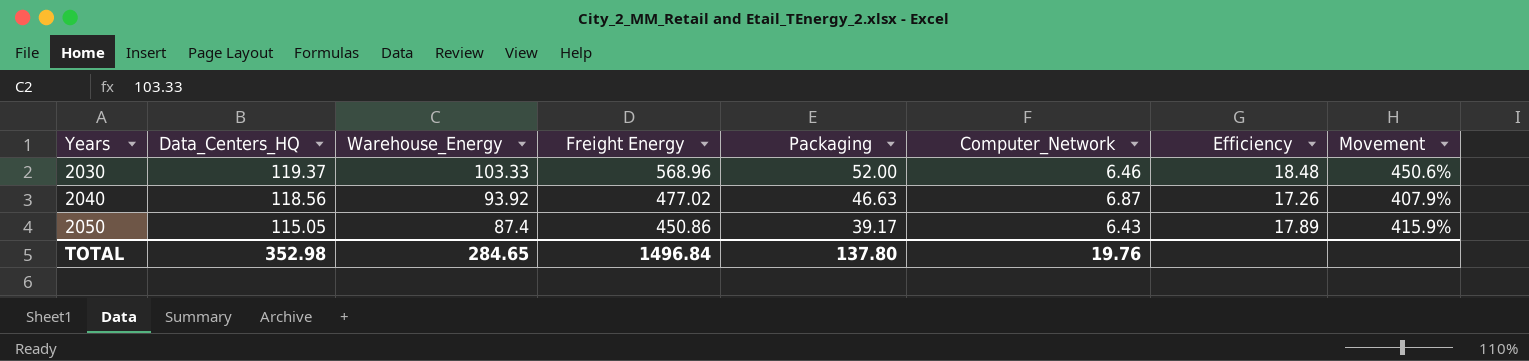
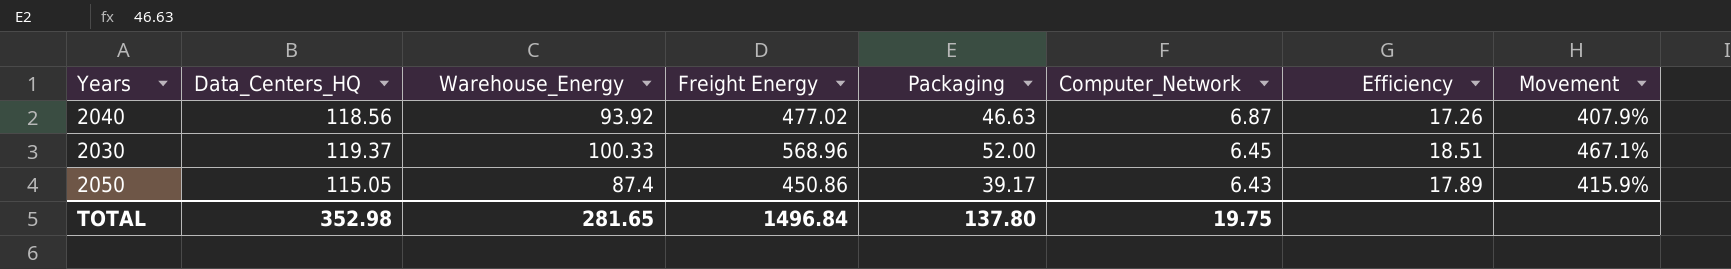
row order: Years ascending -> Computer_Network descending
2030 | Warehouse_Energy: 103.33 -> 100.33
2030 | Computer_Network: 6.46 -> 6.45
2030 | Efficiency: 18.48 -> 18.51
2030 | Movement: 450.6% -> 467.1%
TOTAL | Warehouse_Energy: 284.65 -> 281.65
TOTAL | Computer_Network: 19.76 -> 19.75

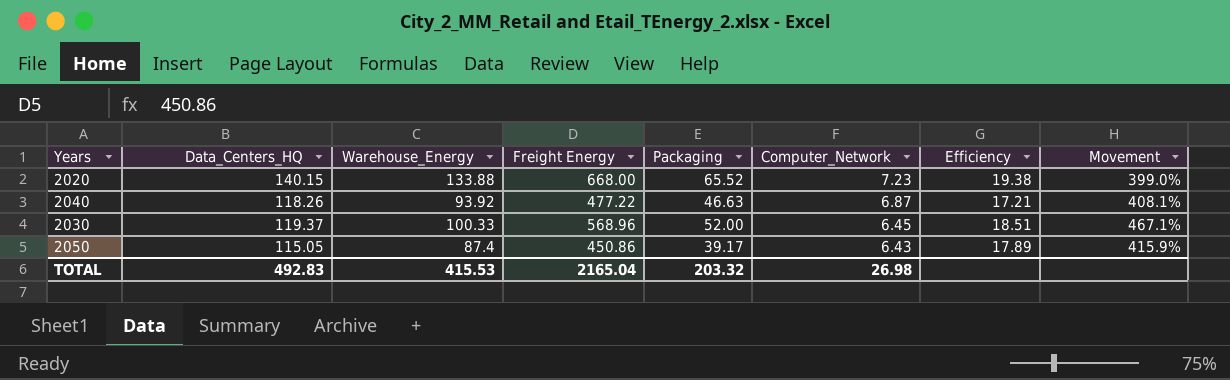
row 2020: none -> 140.15 | 133.88 | 668.00 | 65.52 | 7.23 | 19.38 | 399.0%
2040 | Data_Centers_HQ: 118.56 -> 118.26
2040 | Freight Energy: 477.02 -> 477.22
2040 | Efficiency: 17.26 -> 17.21
2040 | Movement: 407.9% -> 408.1%
TOTAL | Data_Centers_HQ: 352.98 -> 492.83
TOTAL | Warehouse_Energy: 281.65 -> 415.53
TOTAL | Freight Energy: 1496.84 -> 2165.04
TOTAL | Packaging: 137.80 -> 203.32
TOTAL | Computer_Network: 19.75 -> 26.98

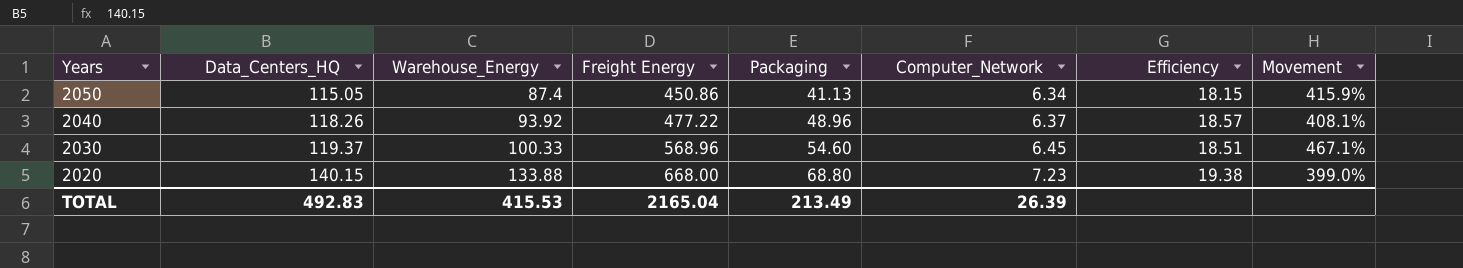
row order: Computer_Network descending -> Years descending
2050 | Packaging: 39.17 -> 41.13
2050 | Computer_Network: 6.43 -> 6.34
2050 | Efficiency: 17.89 -> 18.15
2040 | Packaging: 46.63 -> 48.96
2040 | Computer_Network: 6.87 -> 6.37
2040 | Efficiency: 17.21 -> 18.57
2030 | Packaging: 52.00 -> 54.60
2020 | Packaging: 65.52 -> 68.80
TOTAL | Packaging: 203.32 -> 213.49
TOTAL | Computer_Network: 26.98 -> 26.39

